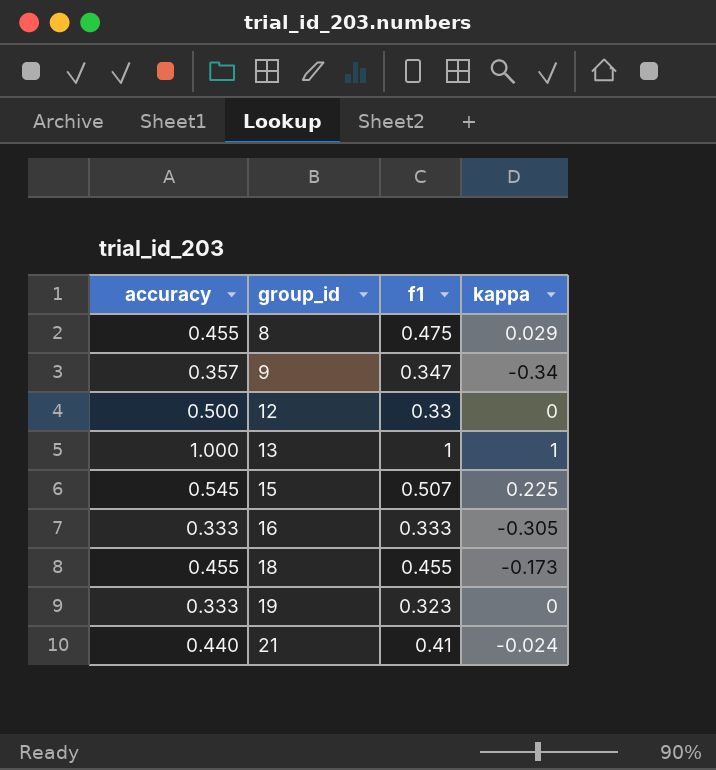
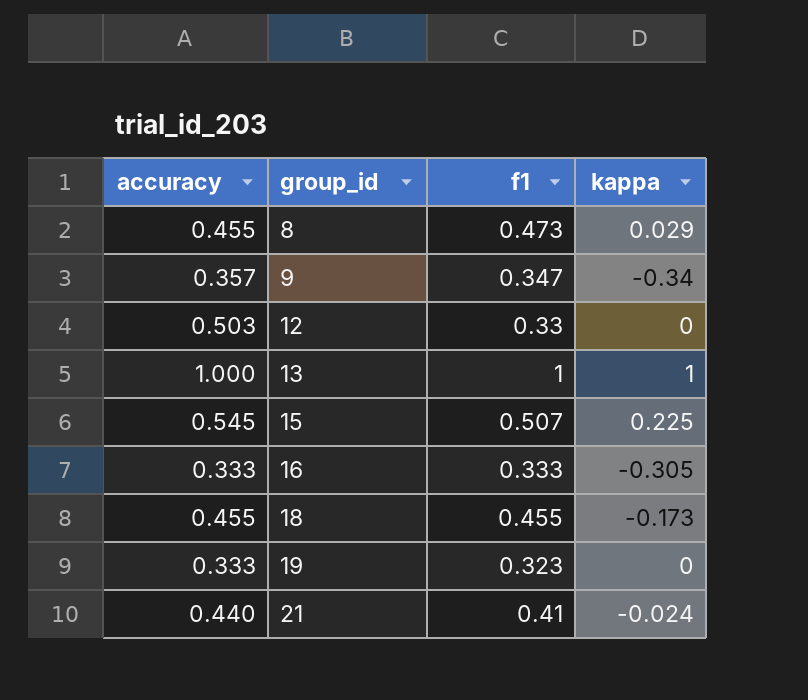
8 | f1: 0.475 -> 0.473
12 | accuracy: 0.500 -> 0.503

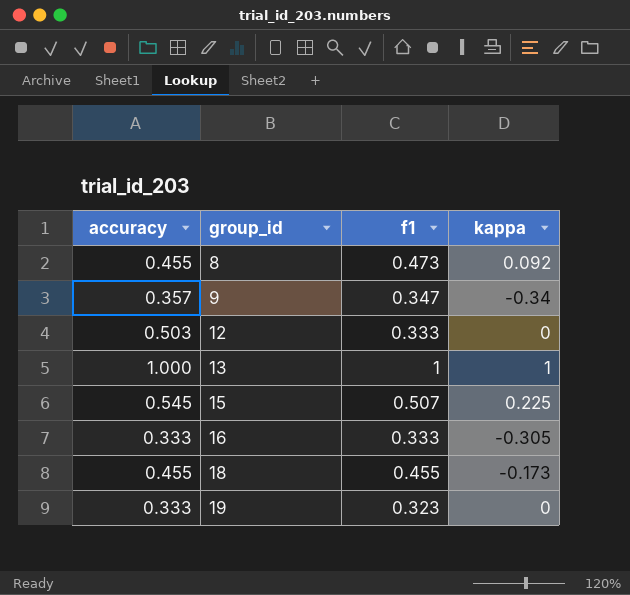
row 21: 0.440 | 0.41 | -0.024 -> none
8 | kappa: 0.029 -> 0.092
12 | f1: 0.33 -> 0.333

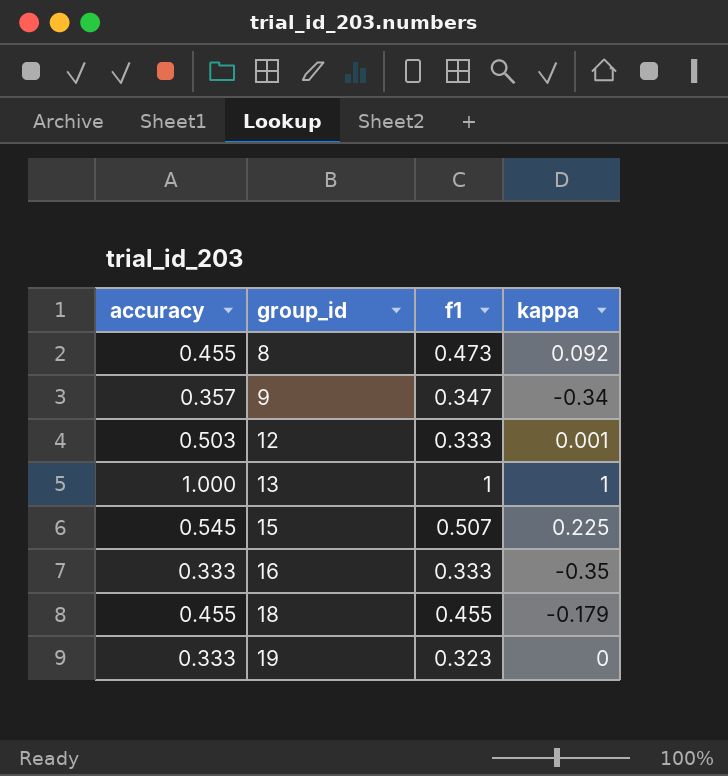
12 | kappa: 0 -> 0.001
16 | kappa: -0.305 -> -0.35
18 | kappa: -0.173 -> -0.179

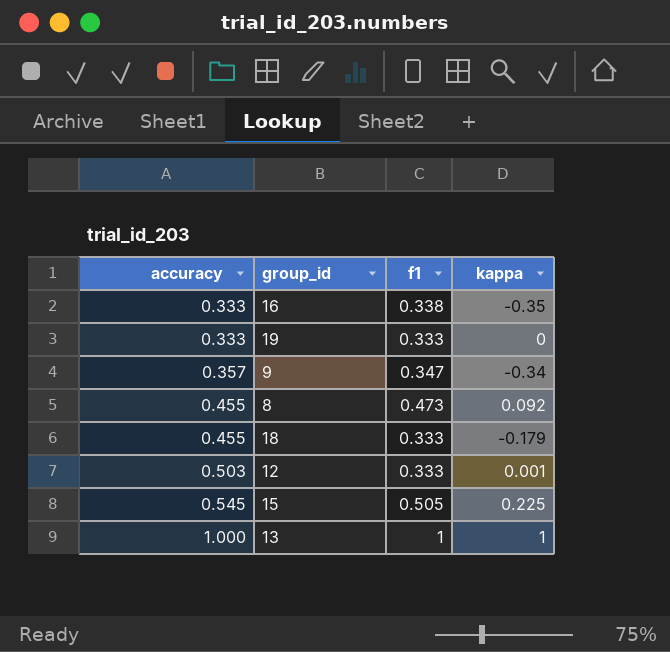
row order: group_id ascending -> accuracy ascending
16 | f1: 0.333 -> 0.338
19 | f1: 0.323 -> 0.333
18 | f1: 0.455 -> 0.333
15 | f1: 0.507 -> 0.505

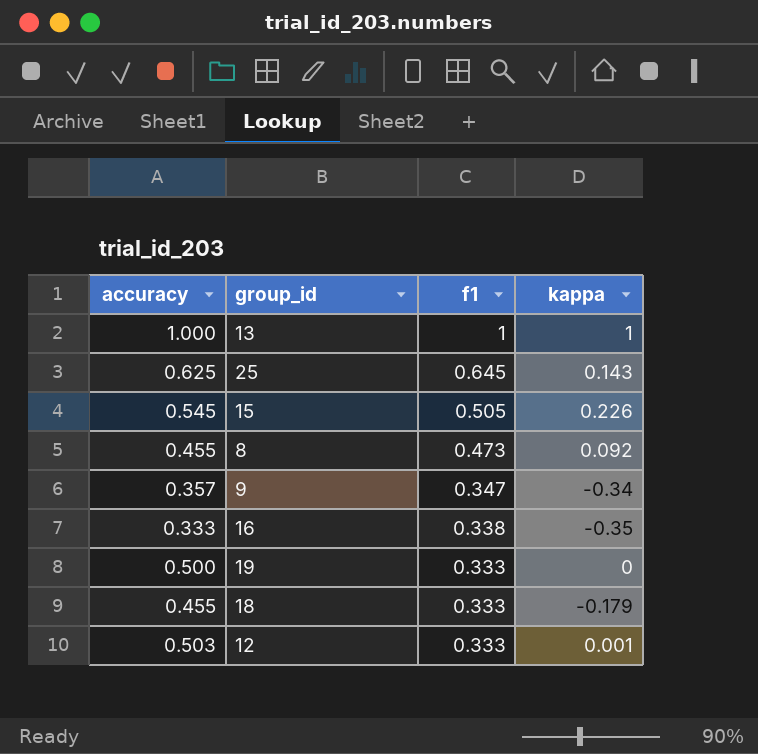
row order: accuracy ascending -> f1 descending
row 25: none -> 0.625 | 0.645 | 0.143
15 | kappa: 0.225 -> 0.226
19 | accuracy: 0.333 -> 0.500

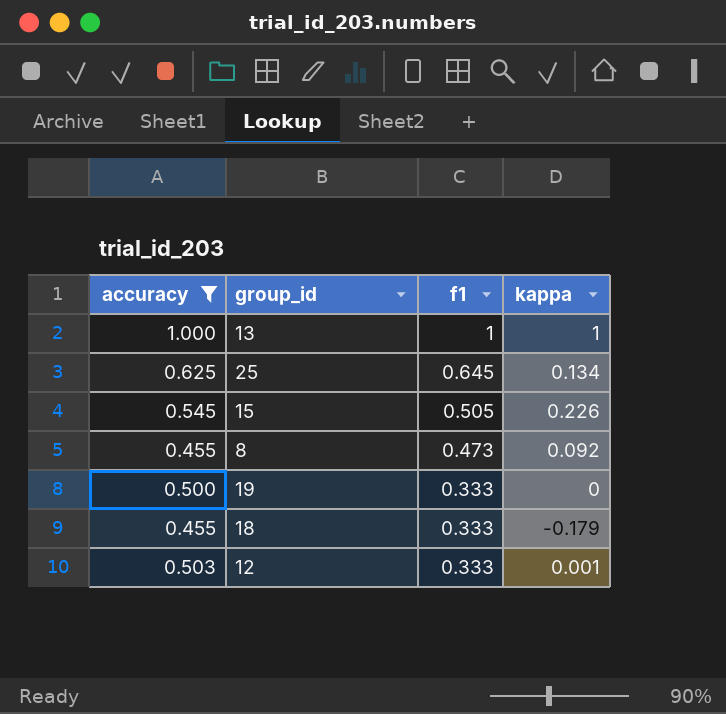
filter: none -> accuracy >= 0.455
25 | kappa: 0.143 -> 0.134

